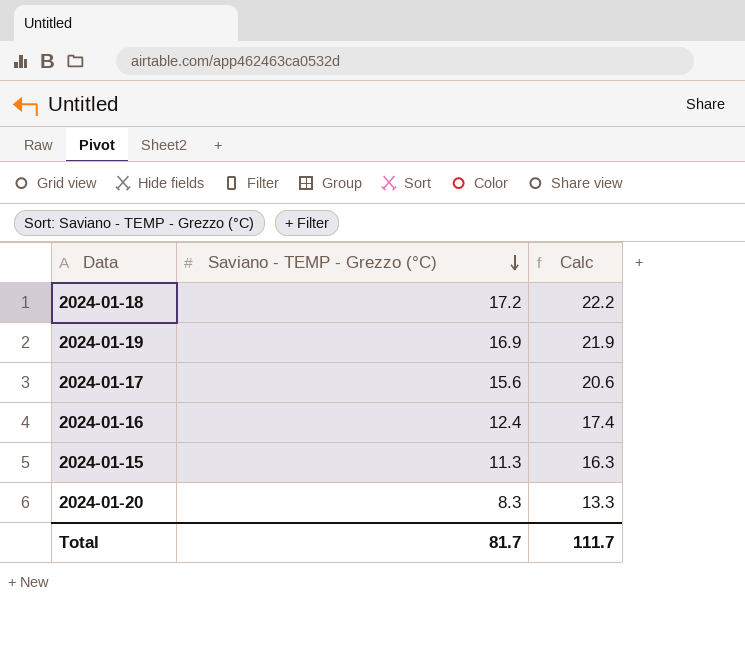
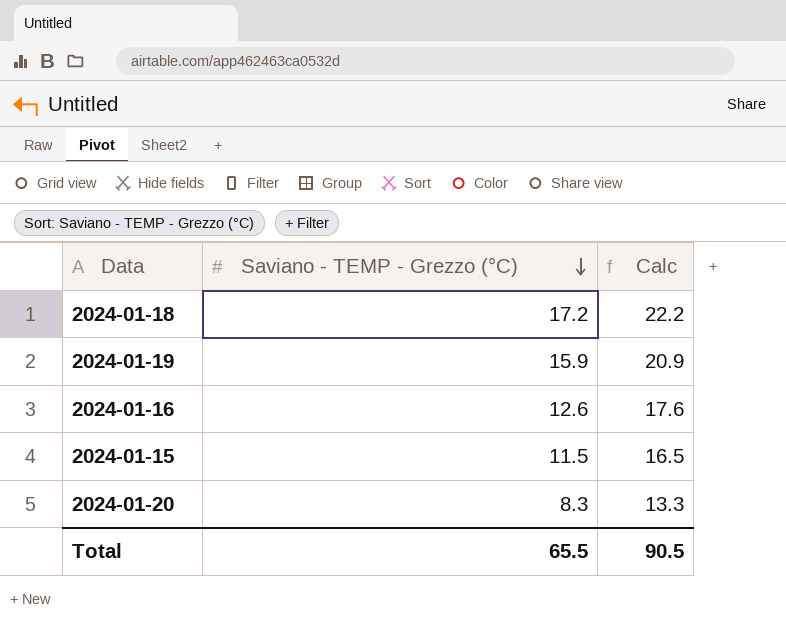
row 2024-01-17: 15.6 | 20.6 -> none
2024-01-19 | Saviano - TEMP - Grezzo (°C): 16.9 -> 15.9
2024-01-19 | Calc: 21.9 -> 20.9
2024-01-16 | Saviano - TEMP - Grezzo (°C): 12.4 -> 12.6
2024-01-16 | Calc: 17.4 -> 17.6
2024-01-15 | Saviano - TEMP - Grezzo (°C): 11.3 -> 11.5
2024-01-15 | Calc: 16.3 -> 16.5
Total | Saviano - TEMP - Grezzo (°C): 81.7 -> 65.5
Total | Calc: 111.7 -> 90.5

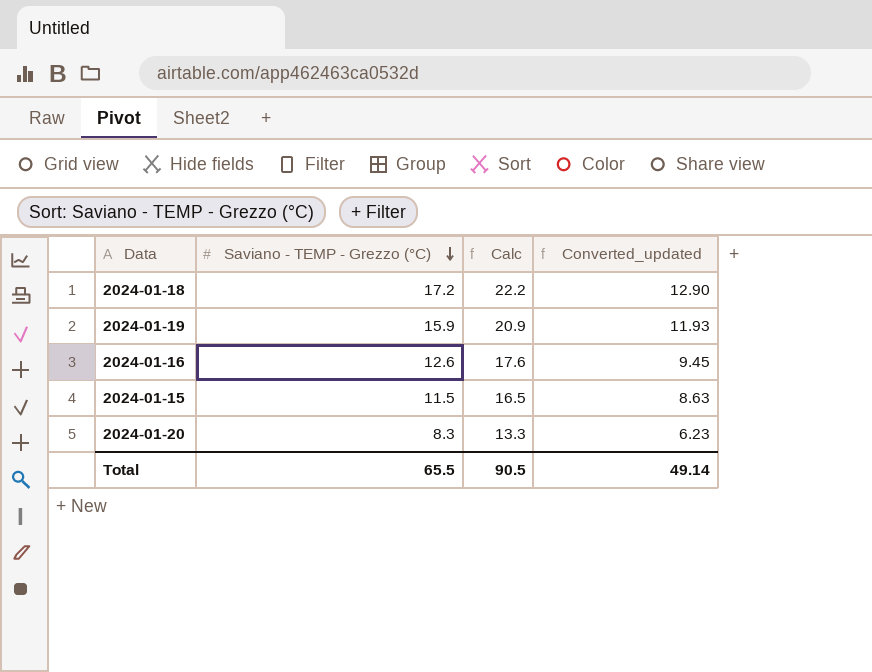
column Converted_updated | formula: none -> [Saviano - TEMP - Grezzo (°C)] * 0.75

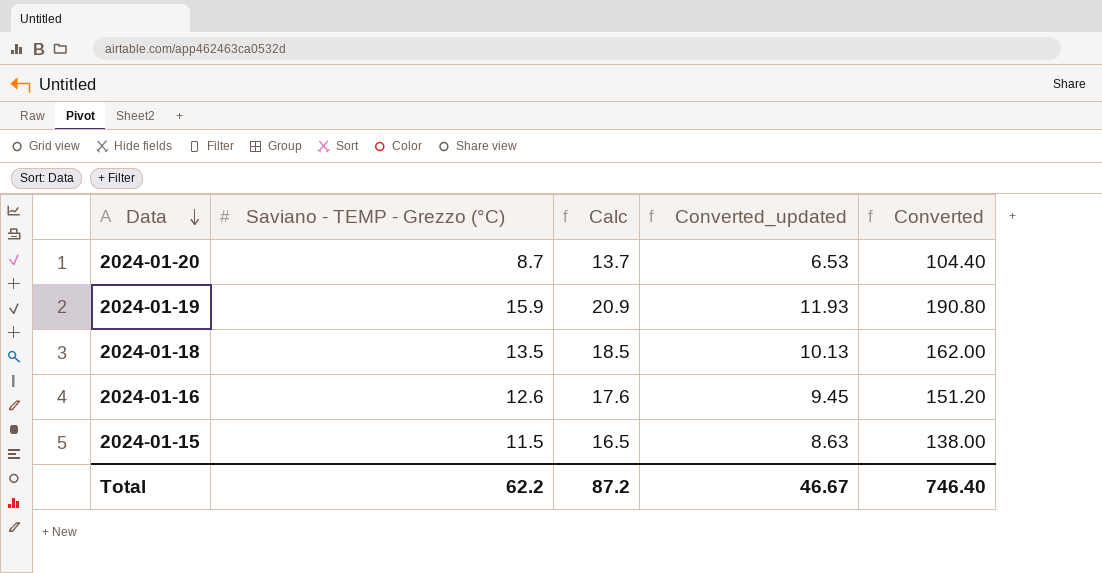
row order: Saviano - TEMP - Grezzo (°C) descending -> Data descending
column Converted | formula: none -> [Saviano - TEMP - Grezzo (°C)] * 12
2024-01-20 | Saviano - TEMP - Grezzo (°C): 8.3 -> 8.7
2024-01-20 | Calc: 13.3 -> 13.7
2024-01-20 | Converted_updated: 6.23 -> 6.53
2024-01-18 | Saviano - TEMP - Grezzo (°C): 17.2 -> 13.5
2024-01-18 | Calc: 22.2 -> 18.5
2024-01-18 | Converted_updated: 12.90 -> 10.13
Total | Saviano - TEMP - Grezzo (°C): 65.5 -> 62.2
Total | Calc: 90.5 -> 87.2
Total | Converted_updated: 49.14 -> 46.67

